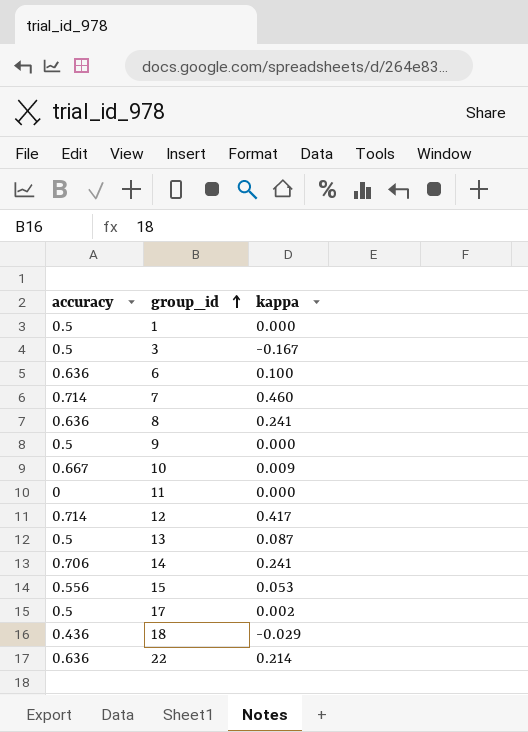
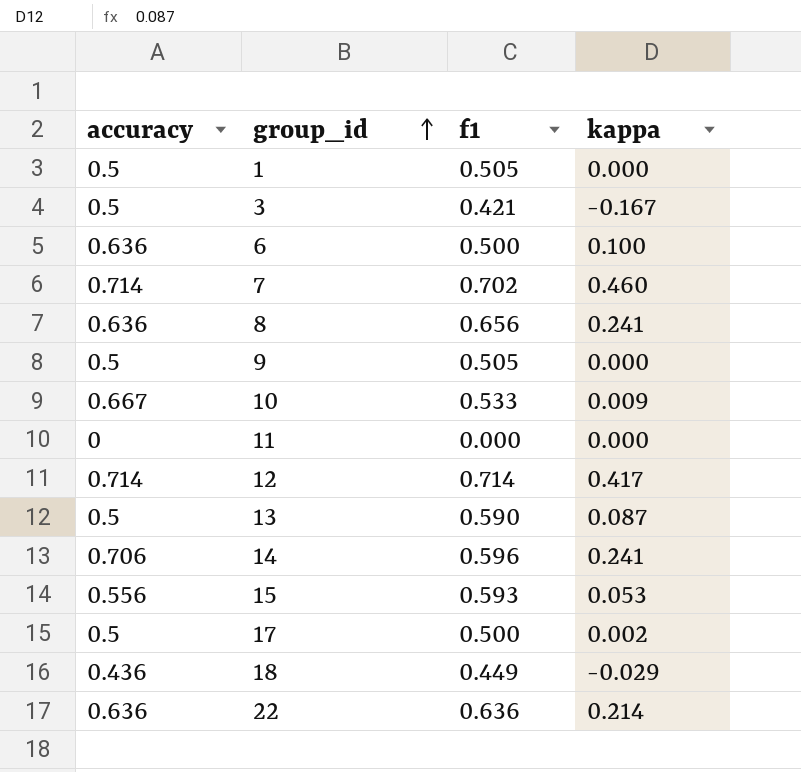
column f1 | position: none -> 3

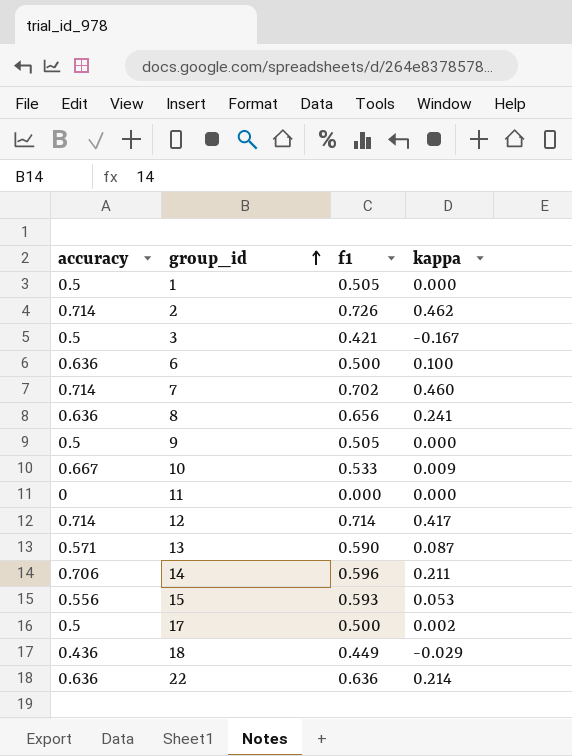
row 2: none -> 0.714 | 0.726 | 0.462
13 | accuracy: 0.5 -> 0.571
14 | kappa: 0.241 -> 0.211

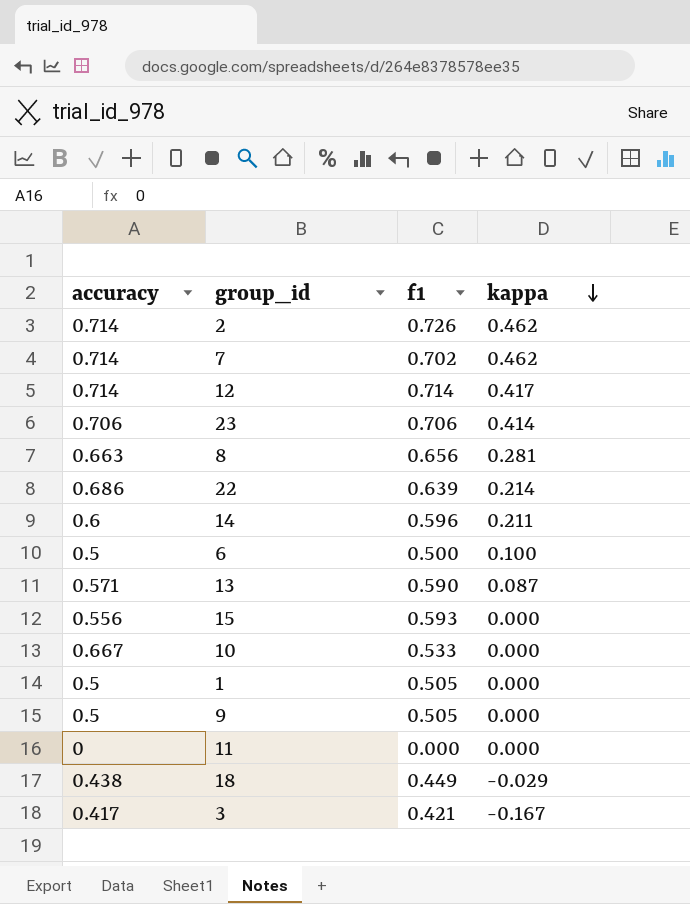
row order: group_id ascending -> kappa descending
row 17: 0.5 | 0.500 | 0.002 -> none
7 | kappa: 0.460 -> 0.462
row 23: none -> 0.706 | 0.706 | 0.414
8 | accuracy: 0.636 -> 0.663
8 | kappa: 0.241 -> 0.281
22 | accuracy: 0.636 -> 0.686
22 | f1: 0.636 -> 0.639
14 | accuracy: 0.706 -> 0.6
6 | accuracy: 0.636 -> 0.5
15 | kappa: 0.053 -> 0.000
10 | kappa: 0.009 -> 0.000
18 | accuracy: 0.436 -> 0.438
3 | accuracy: 0.5 -> 0.417

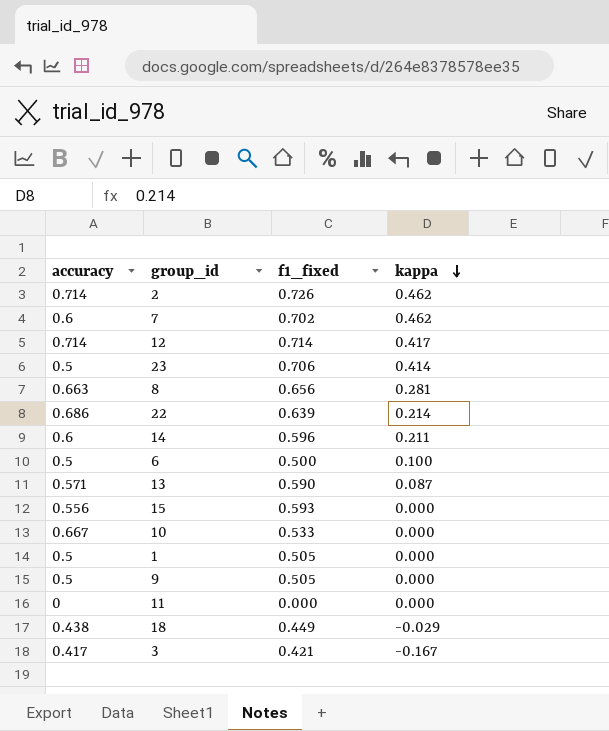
column name: f1 -> f1_fixed
7 | accuracy: 0.714 -> 0.6
23 | accuracy: 0.706 -> 0.5

